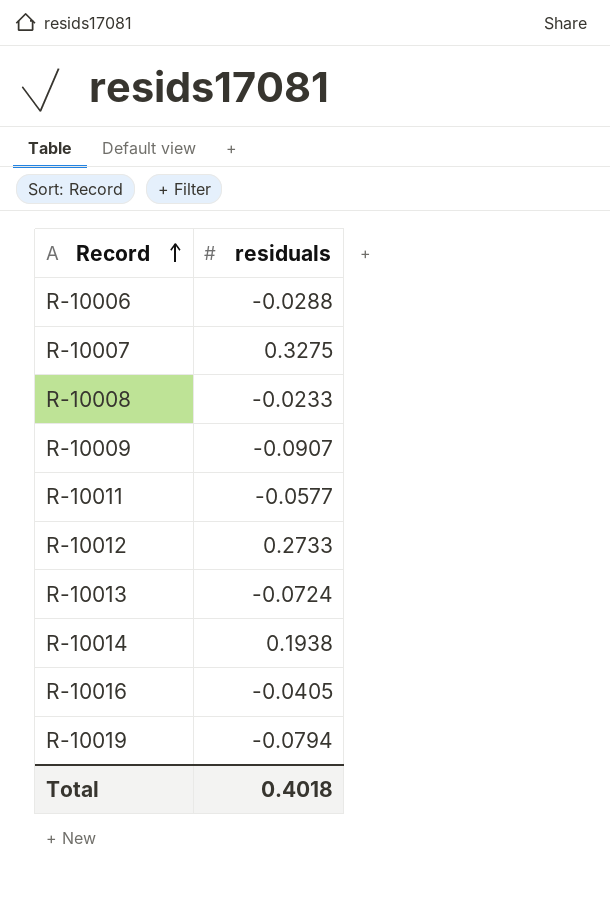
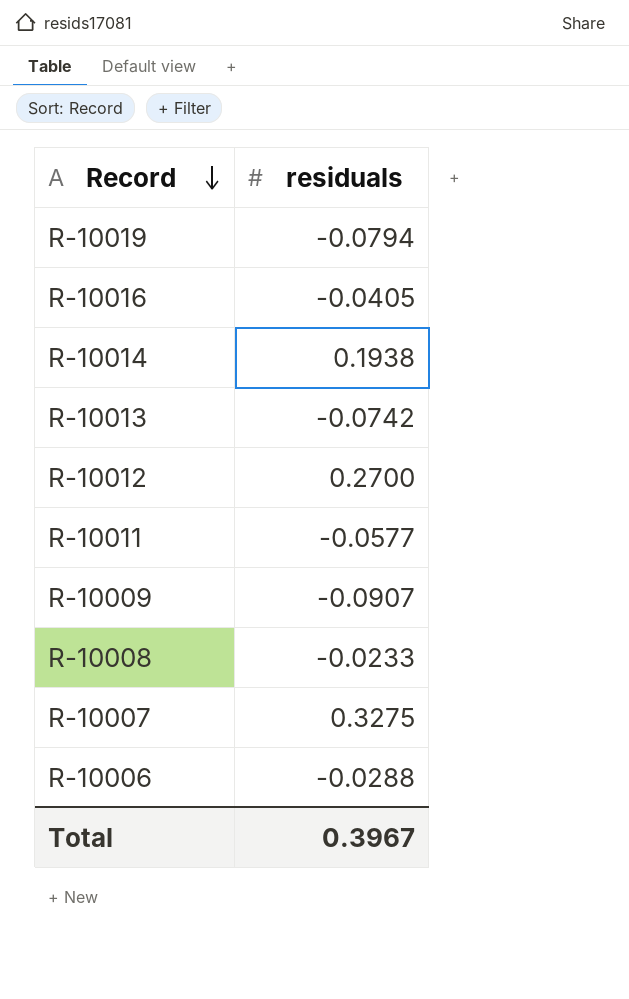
row order: Record ascending -> Record descending
R-10013 | residuals: -0.0724 -> -0.0742
R-10012 | residuals: 0.2733 -> 0.2700
Total | residuals: 0.4018 -> 0.3967

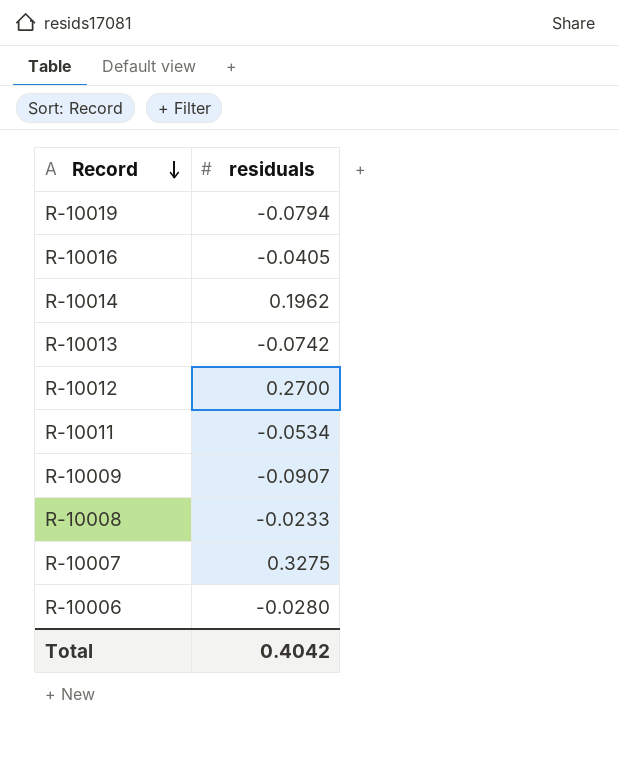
R-10014 | residuals: 0.1938 -> 0.1962
R-10011 | residuals: -0.0577 -> -0.0534
R-10006 | residuals: -0.0288 -> -0.0280
Total | residuals: 0.3967 -> 0.4042

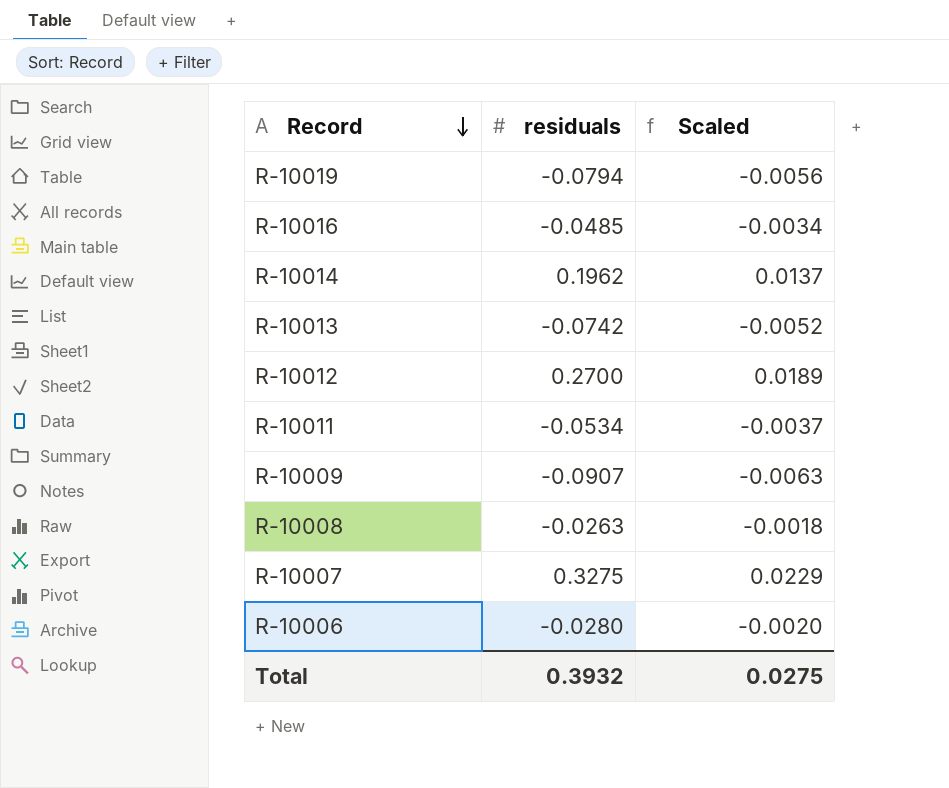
column Scaled | formula: none -> [residuals] * 0.07
R-10016 | residuals: -0.0405 -> -0.0485
R-10008 | residuals: -0.0233 -> -0.0263
Total | residuals: 0.4042 -> 0.3932

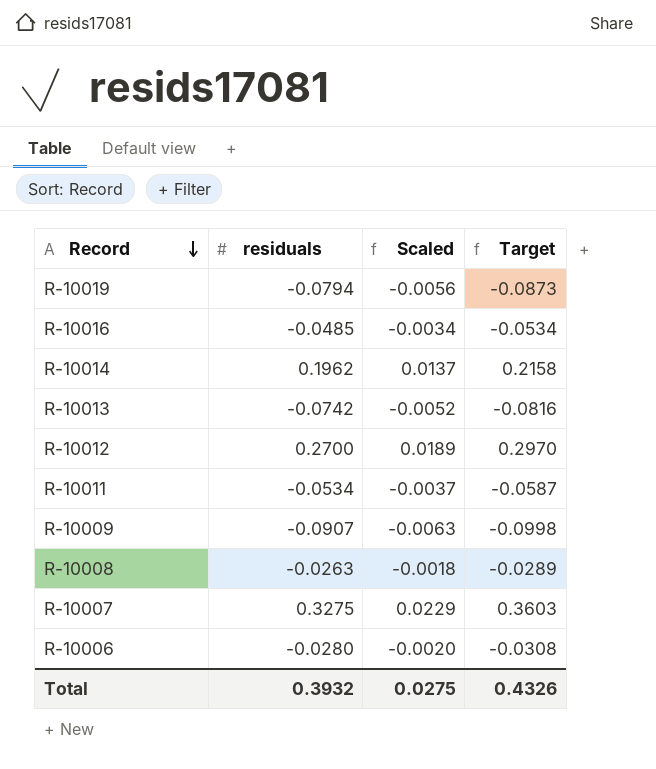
column Target | formula: none -> [residuals] * 1.1

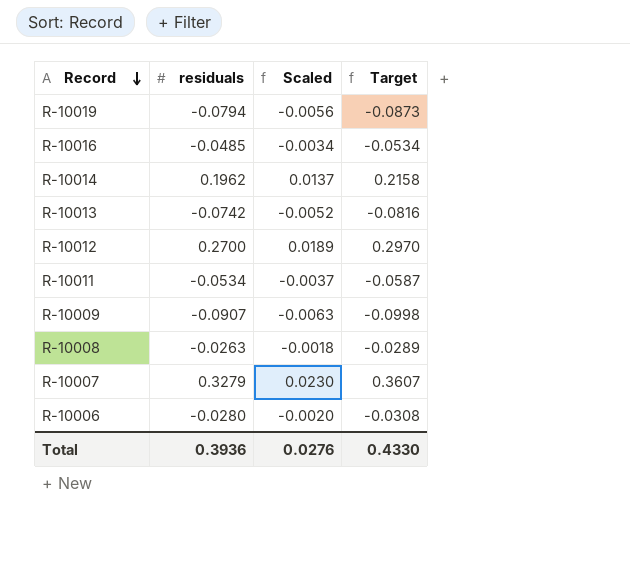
R-10007 | residuals: 0.3275 -> 0.3279
R-10007 | Scaled: 0.0229 -> 0.0230
R-10007 | Target: 0.3603 -> 0.3607
Total | residuals: 0.3932 -> 0.3936
Total | Scaled: 0.0275 -> 0.0276
Total | Target: 0.4326 -> 0.4330

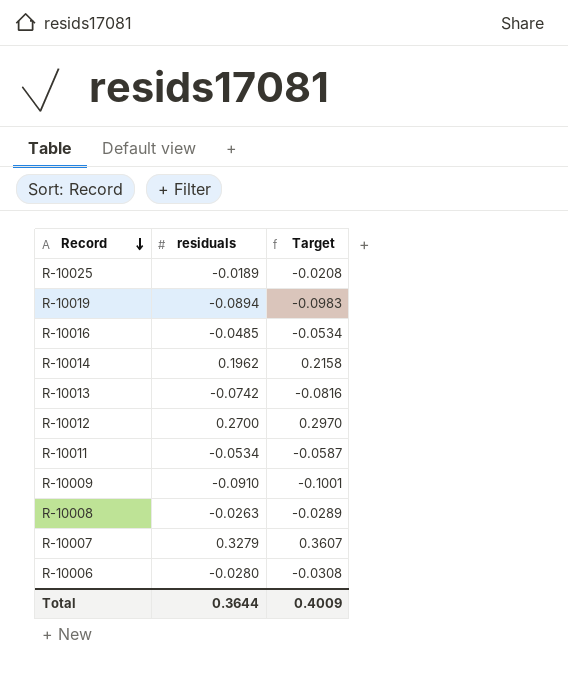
column Scaled | formula: [residuals] * 0.07 -> none
row R-10025: none -> -0.0189 | -0.0208
R-10019 | residuals: -0.0794 -> -0.0894
R-10019 | Target: -0.0873 -> -0.0983
R-10009 | residuals: -0.0907 -> -0.0910
R-10009 | Target: -0.0998 -> -0.1001
Total | residuals: 0.3936 -> 0.3644
Total | Target: 0.4330 -> 0.4009

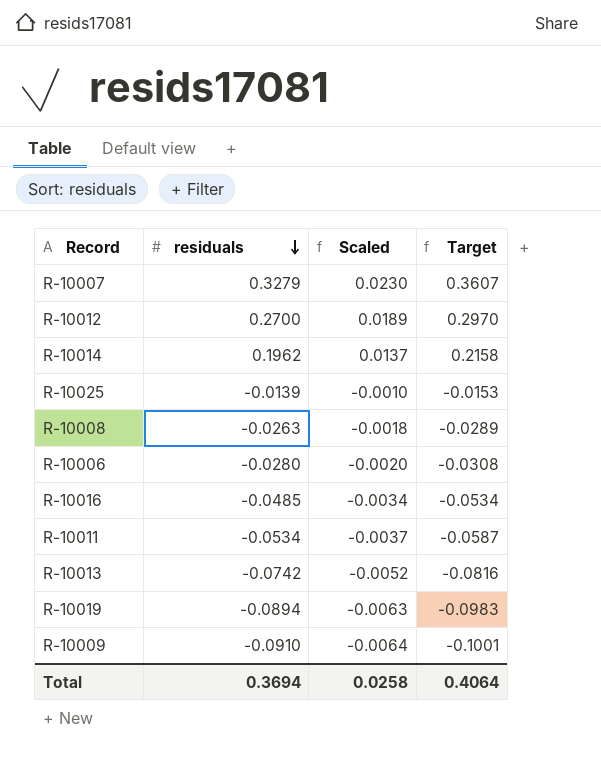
row order: Record descending -> residuals descending
column Scaled | formula: none -> [residuals] * 0.07
R-10025 | residuals: -0.0189 -> -0.0139
R-10025 | Target: -0.0208 -> -0.0153
Total | residuals: 0.3644 -> 0.3694
Total | Target: 0.4009 -> 0.4064

